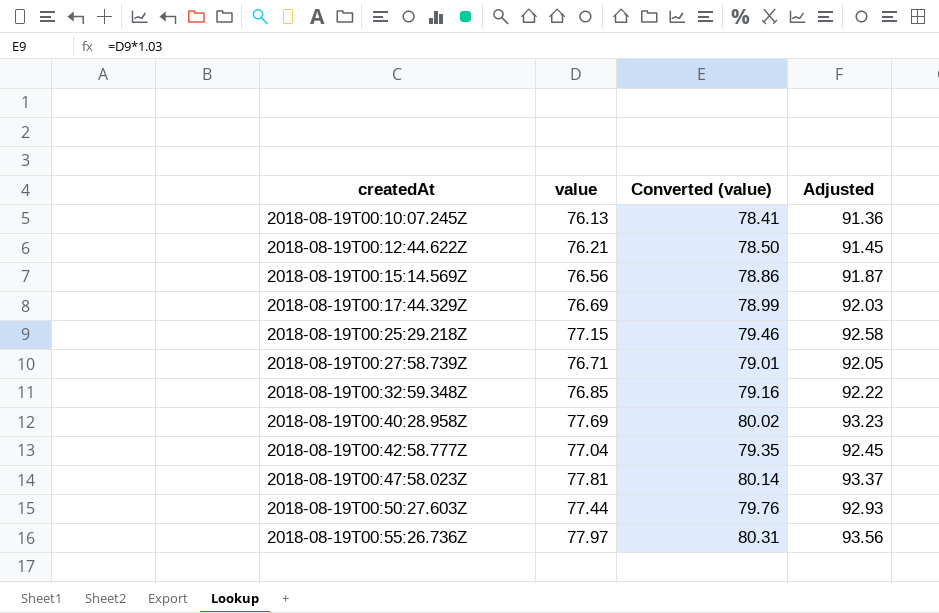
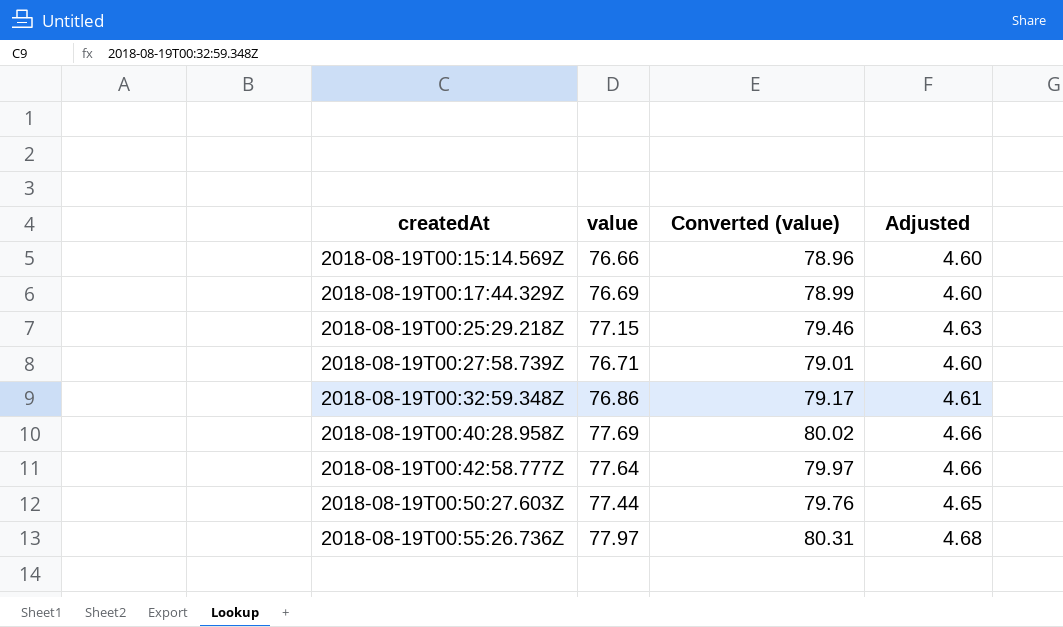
column Adjusted | formula: [value] * 1.2 -> [value] * 0.06
row 2018-08-19T00:10:07.245Z: 76.13 | 78.41 | 91.36 -> none
row 2018-08-19T00:12:44.622Z: 76.21 | 78.50 | 91.45 -> none
row 2018-08-19T00:47:58.023Z: 77.81 | 80.14 | 93.37 -> none
2018-08-19T00:15:14.569Z | value: 76.56 -> 76.66
2018-08-19T00:15:14.569Z | Converted (value): 78.86 -> 78.96
2018-08-19T00:32:59.348Z | value: 76.85 -> 76.86
2018-08-19T00:32:59.348Z | Converted (value): 79.16 -> 79.17
2018-08-19T00:42:58.777Z | value: 77.04 -> 77.64
2018-08-19T00:42:58.777Z | Converted (value): 79.35 -> 79.97

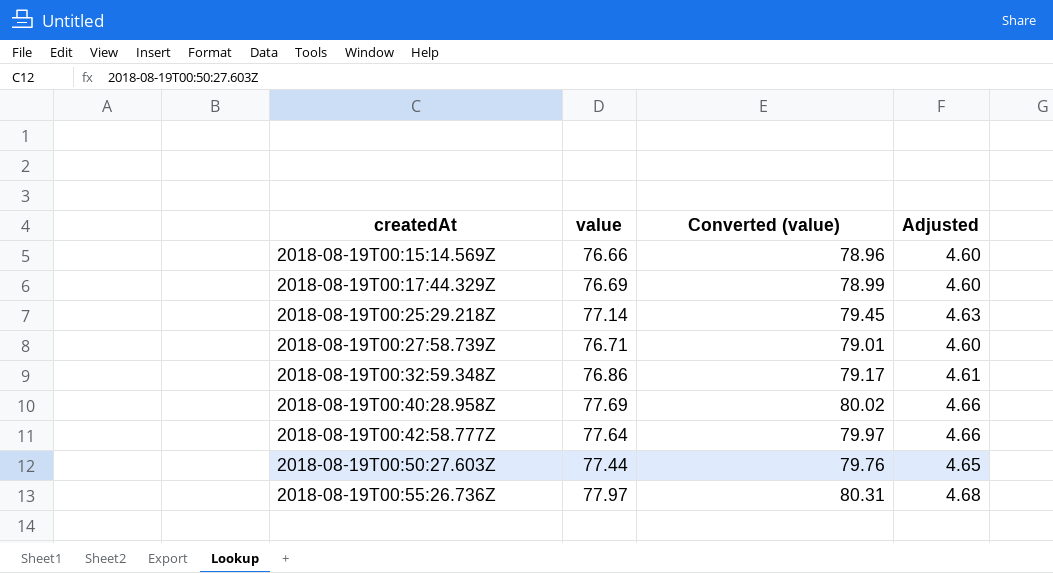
2018-08-19T00:25:29.218Z | value: 77.15 -> 77.14
2018-08-19T00:25:29.218Z | Converted (value): 79.46 -> 79.45

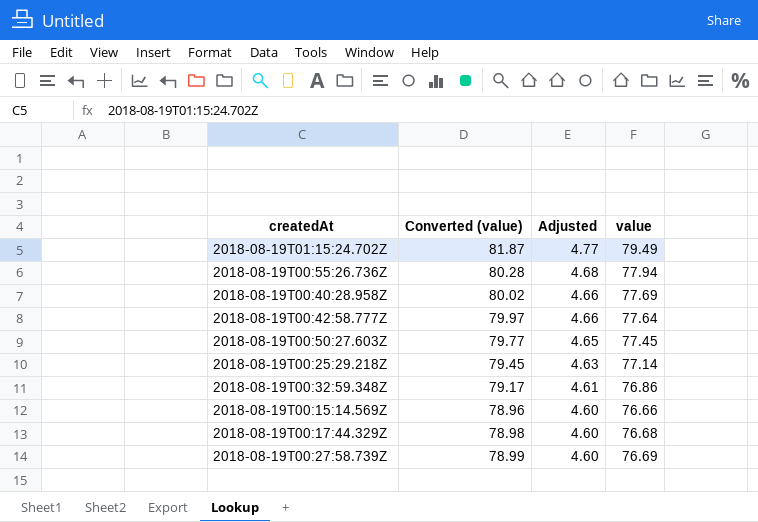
row order: createdAt ascending -> Adjusted descending
column value | position: 2 -> 4
row 2018-08-19T01:15:24.702Z: none -> 81.87 | 4.77 | 79.49
2018-08-19T00:55:26.736Z | Converted (value): 80.31 -> 80.28
2018-08-19T00:55:26.736Z | value: 77.97 -> 77.94
2018-08-19T00:50:27.603Z | Converted (value): 79.76 -> 79.77
2018-08-19T00:50:27.603Z | value: 77.44 -> 77.45
2018-08-19T00:17:44.329Z | Converted (value): 78.99 -> 78.98
2018-08-19T00:17:44.329Z | value: 76.69 -> 76.68
2018-08-19T00:27:58.739Z | Converted (value): 79.01 -> 78.99
2018-08-19T00:27:58.739Z | value: 76.71 -> 76.69

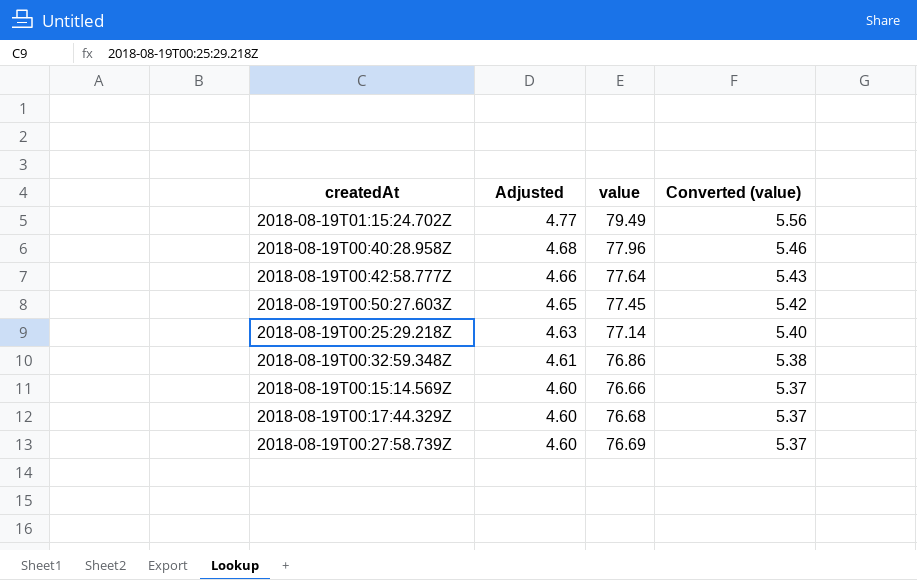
column Converted (value) | formula: [value] * 1.03 -> [value] * 0.07
column Converted (value) | position: 2 -> 4
row 2018-08-19T00:55:26.736Z: 80.28 | 4.68 | 77.94 -> none
2018-08-19T00:40:28.958Z | Adjusted: 4.66 -> 4.68
2018-08-19T00:40:28.958Z | value: 77.69 -> 77.96

